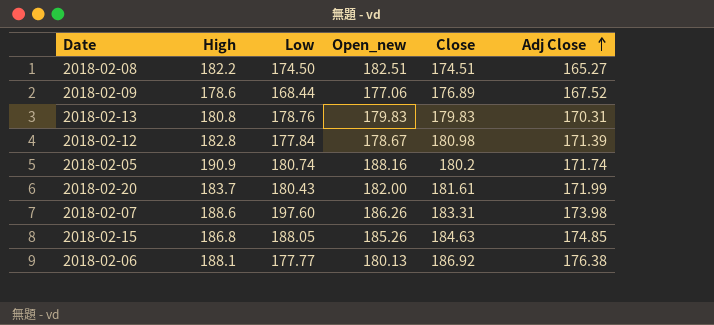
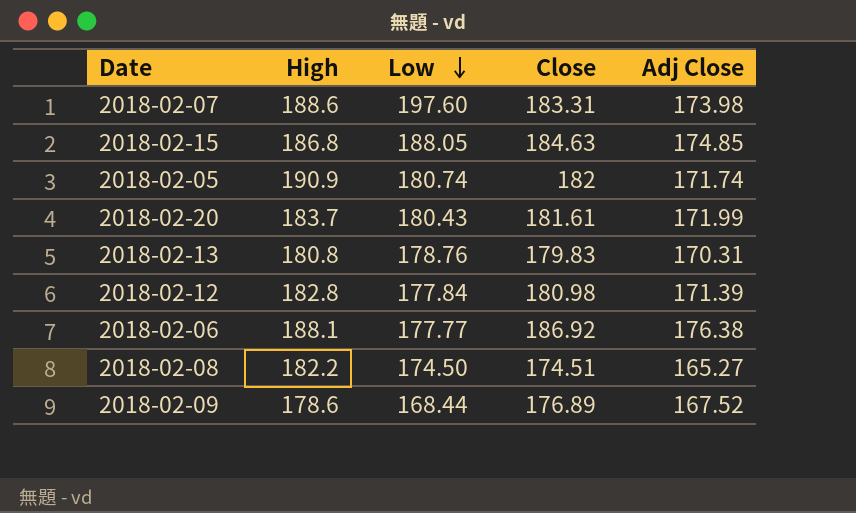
row order: Adj Close ascending -> Low descending
column Open_new | position: 4 -> none
2018-02-05 | Close: 180.2 -> 182

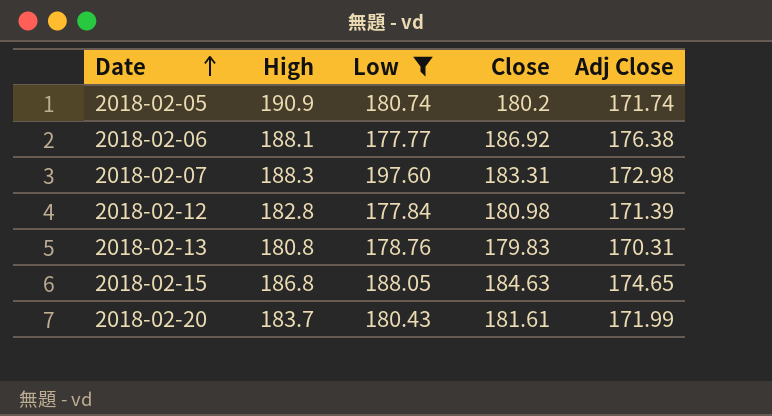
filter: none -> Low >= 177.77
row order: Low descending -> Date ascending
2018-02-05 | Close: 182 -> 180.2
2018-02-07 | High: 188.6 -> 188.3
2018-02-07 | Adj Close: 173.98 -> 172.98
2018-02-15 | Adj Close: 174.85 -> 174.65

